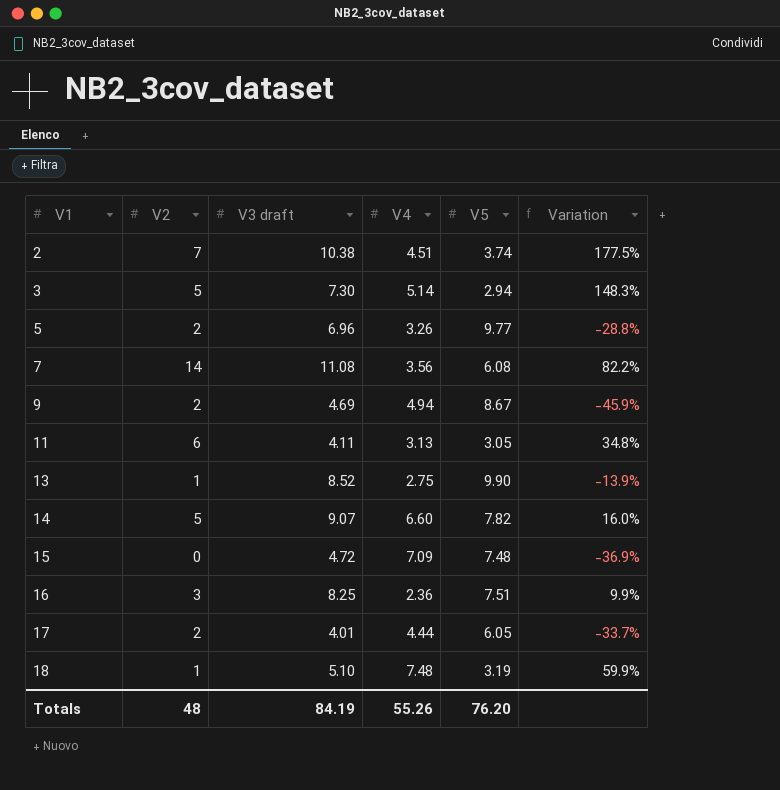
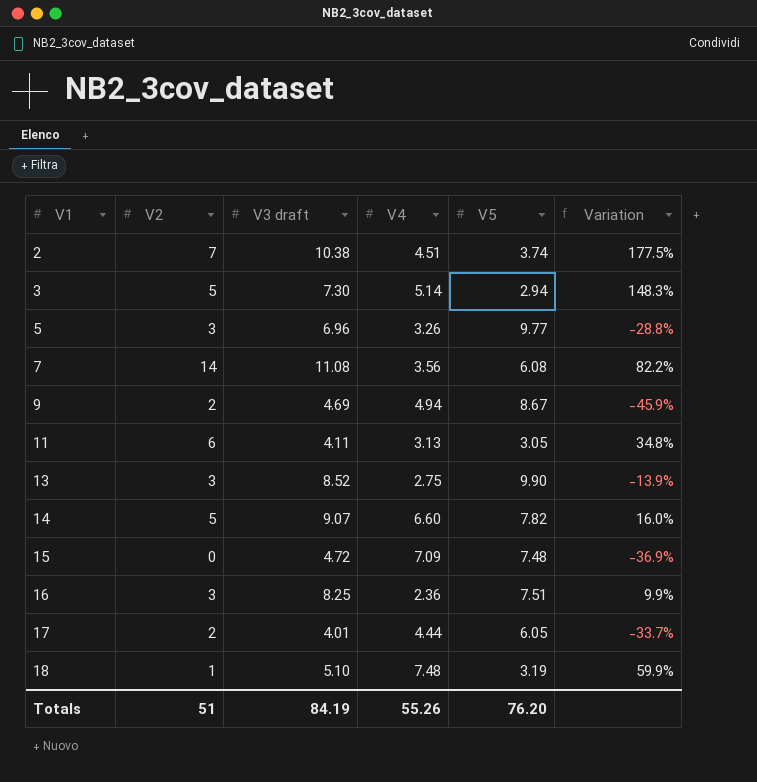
5 | V2: 2 -> 3
13 | V2: 1 -> 3
Totals | V2: 48 -> 51

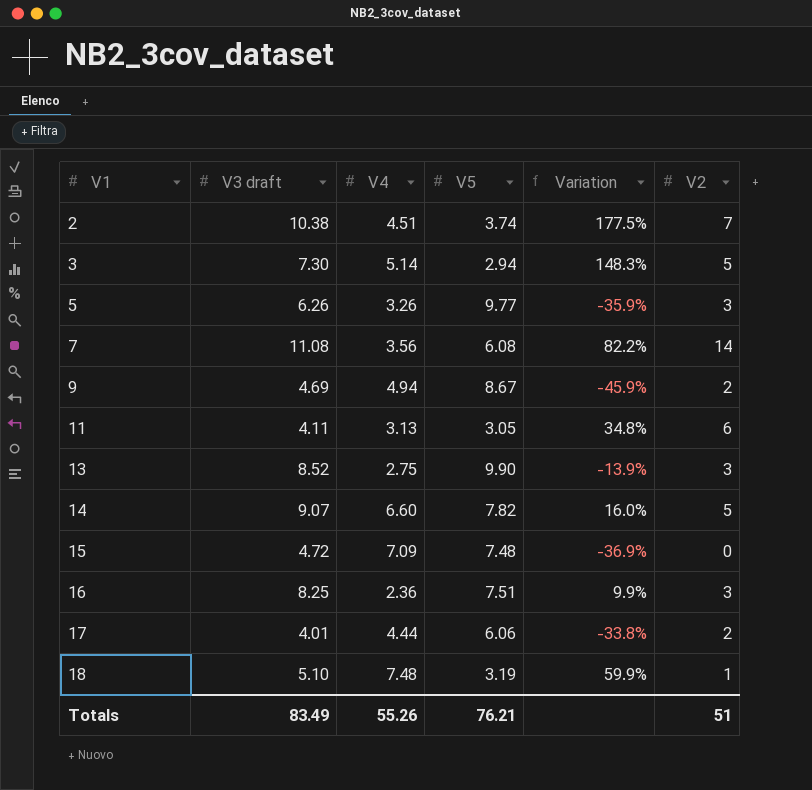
column V2 | position: 2 -> 6
5 | V3 draft: 6.96 -> 6.26
5 | Variation: -28.8% -> -35.9%
17 | V5: 6.05 -> 6.06
17 | Variation: -33.7% -> -33.8%
Totals | V3 draft: 84.19 -> 83.49
Totals | V5: 76.20 -> 76.21

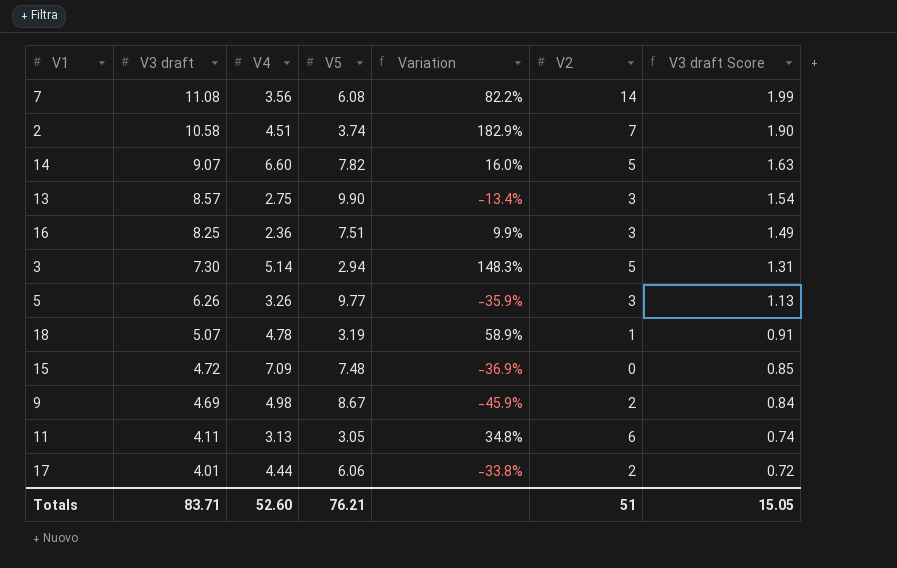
row order: V1 ascending -> V3 draft descending
column V3 draft Score | formula: none -> [V3 draft] * 0.18
2 | V3 draft: 10.38 -> 10.58
2 | Variation: 177.5% -> 182.9%
13 | V3 draft: 8.52 -> 8.57
13 | Variation: -13.9% -> -13.4%
18 | V3 draft: 5.10 -> 5.07
18 | V4: 7.48 -> 4.78
18 | Variation: 59.9% -> 58.9%
9 | V4: 4.94 -> 4.98
Totals | V3 draft: 83.49 -> 83.71
Totals | V4: 55.26 -> 52.60

